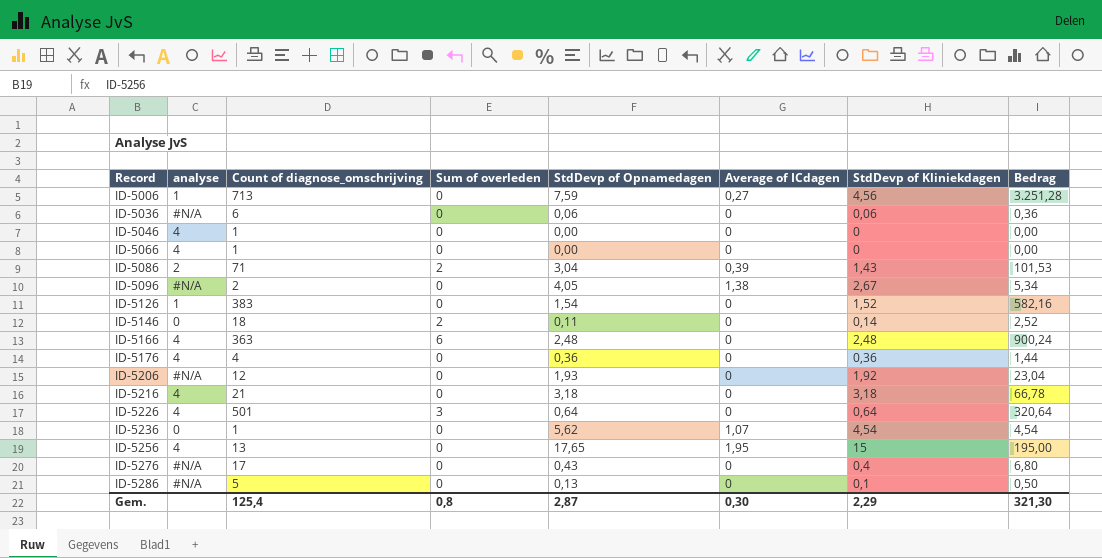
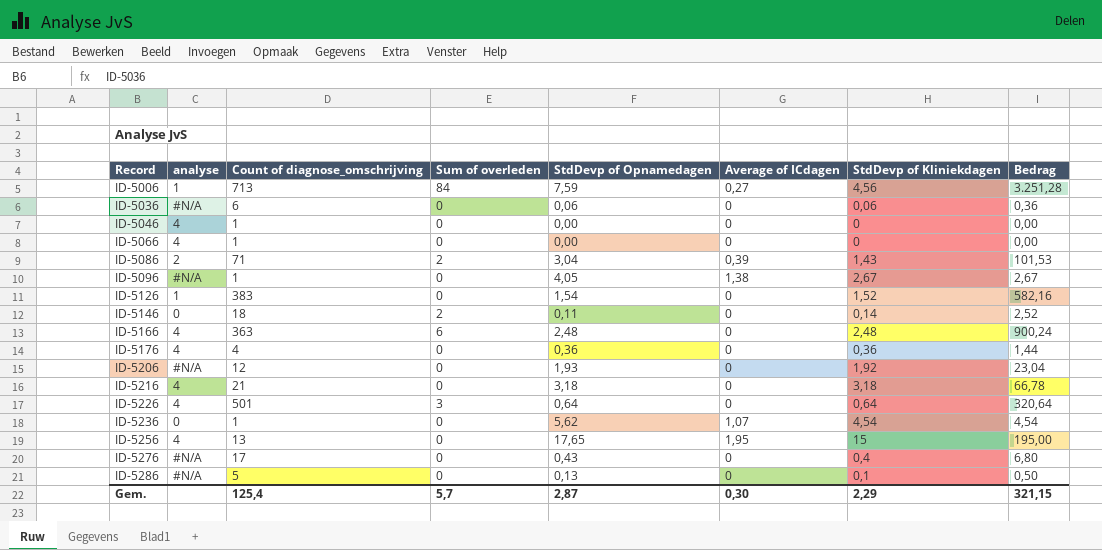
ID-5006 | Sum of overleden: 0 -> 84
ID-5096 | Count of diagnose_omschrijving: 2 -> 1
ID-5096 | Bedrag: 5,34 -> 2,67
Gem. | Sum of overleden: 0,8 -> 5,7
Gem. | Bedrag: 321,30 -> 321,15

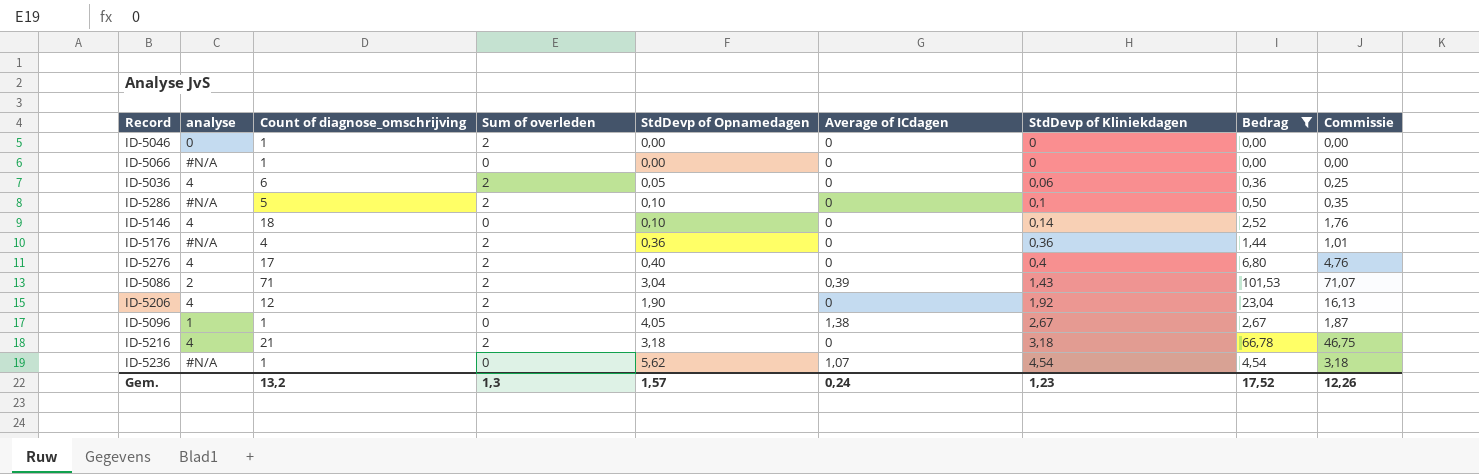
filter: none -> Bedrag <= 101,53
row order: Record ascending -> StdDevp of Kliniekdagen ascending
column Commissie | formula: none -> [Bedrag] * 0,7
ID-5046 | analyse: 4 -> 0
ID-5046 | Sum of overleden: 0 -> 2
ID-5066 | analyse: 4 -> #N/A
ID-5036 | analyse: #N/A -> 4
ID-5036 | Sum of overleden: 0 -> 2
ID-5036 | StdDevp of Opnamedagen: 0,06 -> 0,05
ID-5286 | Sum of overleden: 0 -> 2
ID-5286 | StdDevp of Opnamedagen: 0,13 -> 0,10
ID-5146 | analyse: 0 -> 4
ID-5146 | Sum of overleden: 2 -> 0
ID-5146 | StdDevp of Opnamedagen: 0,11 -> 0,10
ID-5176 | analyse: 4 -> #N/A
ID-5176 | Sum of overleden: 0 -> 2
ID-5276 | analyse: #N/A -> 4
ID-5276 | Sum of overleden: 0 -> 2
ID-5276 | StdDevp of Opnamedagen: 0,43 -> 0,40
ID-5206 | analyse: #N/A -> 4
ID-5206 | Sum of overleden: 0 -> 2
ID-5206 | StdDevp of Opnamedagen: 1,93 -> 1,90
ID-5096 | analyse: #N/A -> 1
ID-5216 | Sum of overleden: 0 -> 2
ID-5236 | analyse: 0 -> #N/A
Gem. | Count of diagnose_omschrijving: 125,4 -> 13,2
Gem. | Sum of overleden: 5,7 -> 1,3
Gem. | StdDevp of Opnamedagen: 2,87 -> 1,57
Gem. | Average of ICdagen: 0,30 -> 0,24
Gem. | StdDevp of Kliniekdagen: 2,29 -> 1,23
Gem. | Bedrag: 321,15 -> 17,52

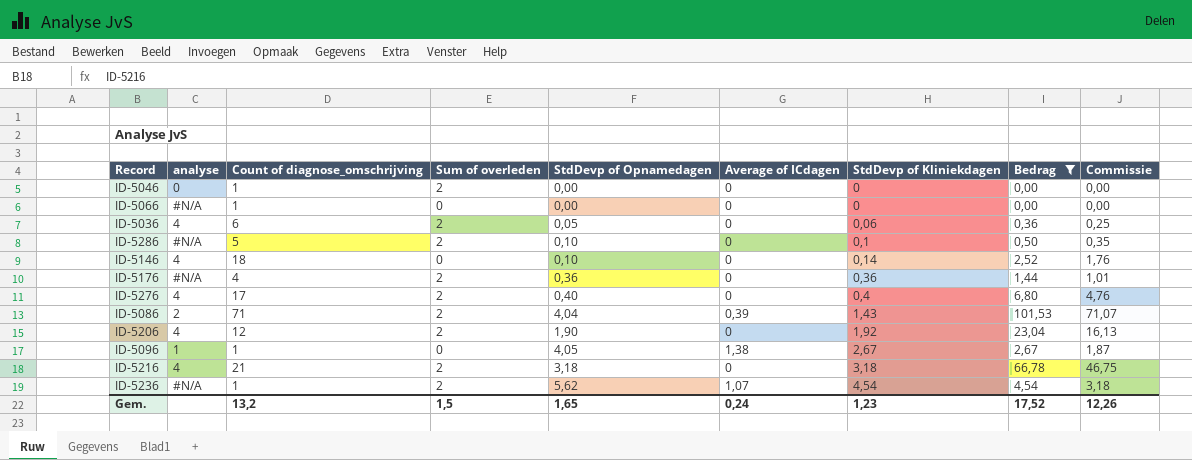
ID-5086 | StdDevp of Opnamedagen: 3,04 -> 4,04
ID-5236 | Sum of overleden: 0 -> 2
Gem. | Sum of overleden: 1,3 -> 1,5
Gem. | StdDevp of Opnamedagen: 1,57 -> 1,65

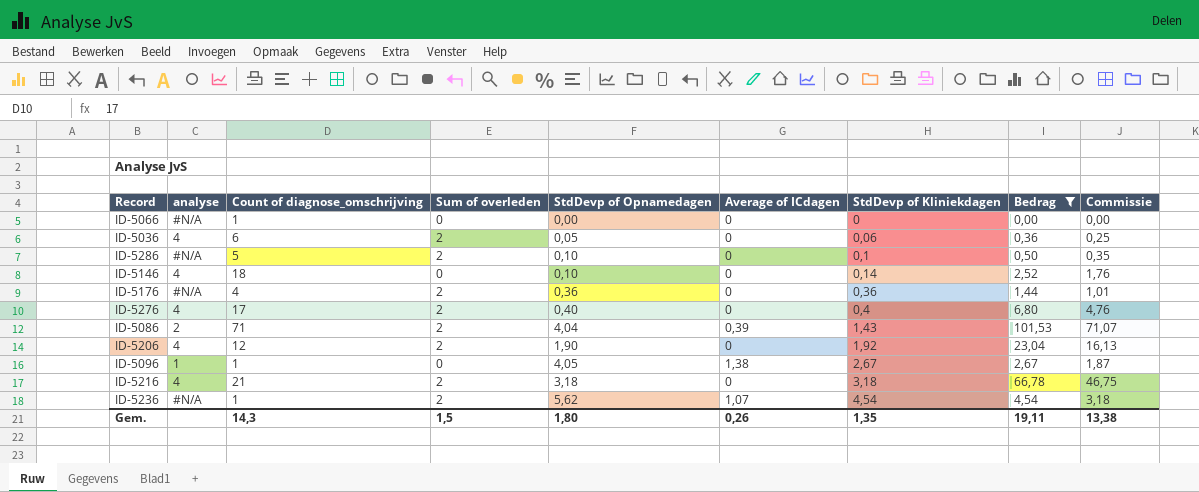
row ID-5046: 0 | 1 | 2 | 0,00 | 0 | 0 | 0,00 | 0,00 -> none
Gem. | Count of diagnose_omschrijving: 13,2 -> 14,3
Gem. | StdDevp of Opnamedagen: 1,65 -> 1,80
Gem. | Average of ICdagen: 0,24 -> 0,26
Gem. | StdDevp of Kliniekdagen: 1,23 -> 1,35
Gem. | Bedrag: 17,52 -> 19,11
Gem. | Commissie: 12,26 -> 13,38

